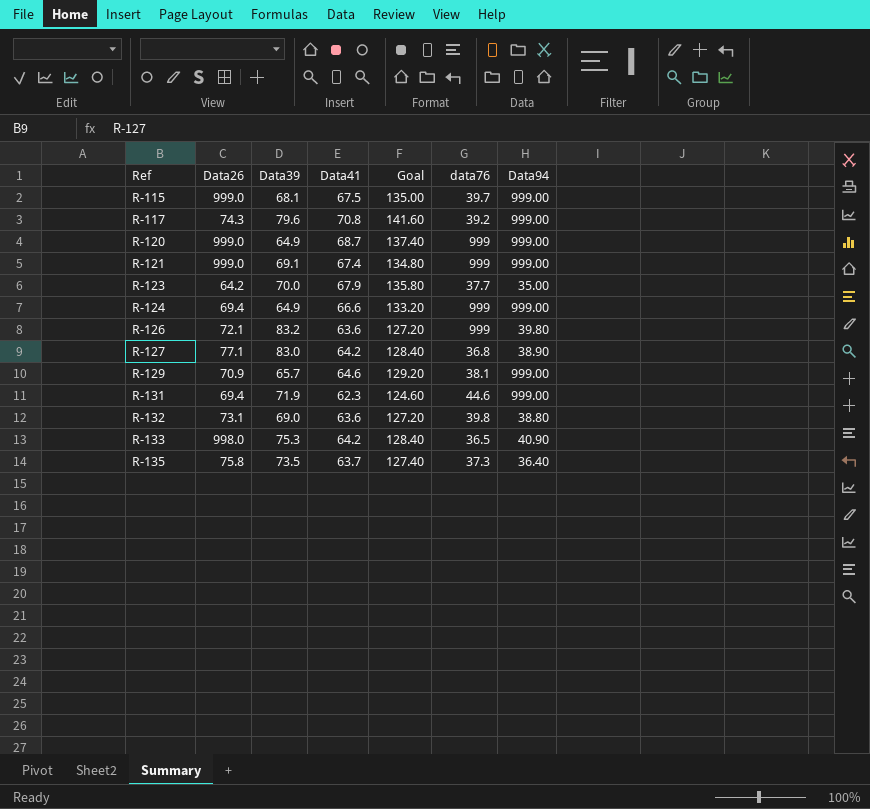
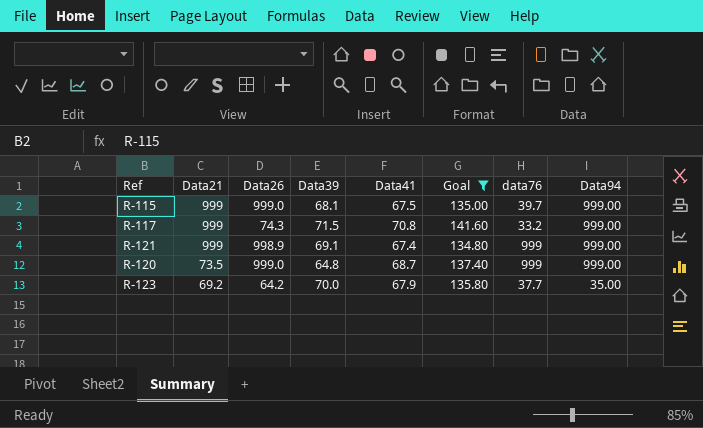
filter: none -> Goal >= 134.80
row order: Ref ascending -> Data21 descending
column Data21 | position: none -> 2
R-117 | Data39: 79.6 -> 71.5
R-117 | data76: 39.2 -> 33.2
R-121 | Data26: 999.0 -> 998.9
R-120 | Data39: 64.9 -> 64.8

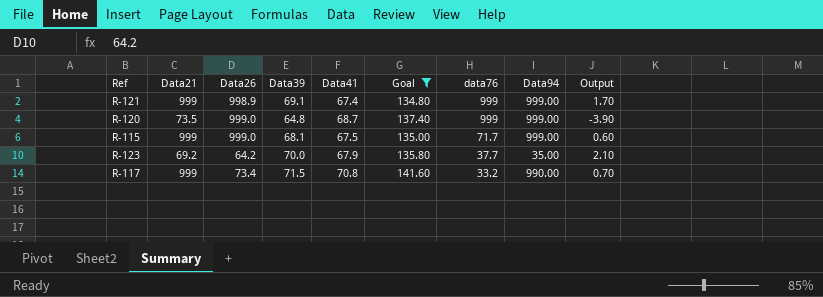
row order: Data21 descending -> data76 descending
column Output | formula: none -> [Data39] - [Data41]
R-115 | data76: 39.7 -> 71.7
R-117 | Data26: 74.3 -> 73.4
R-117 | Data94: 999.00 -> 990.00

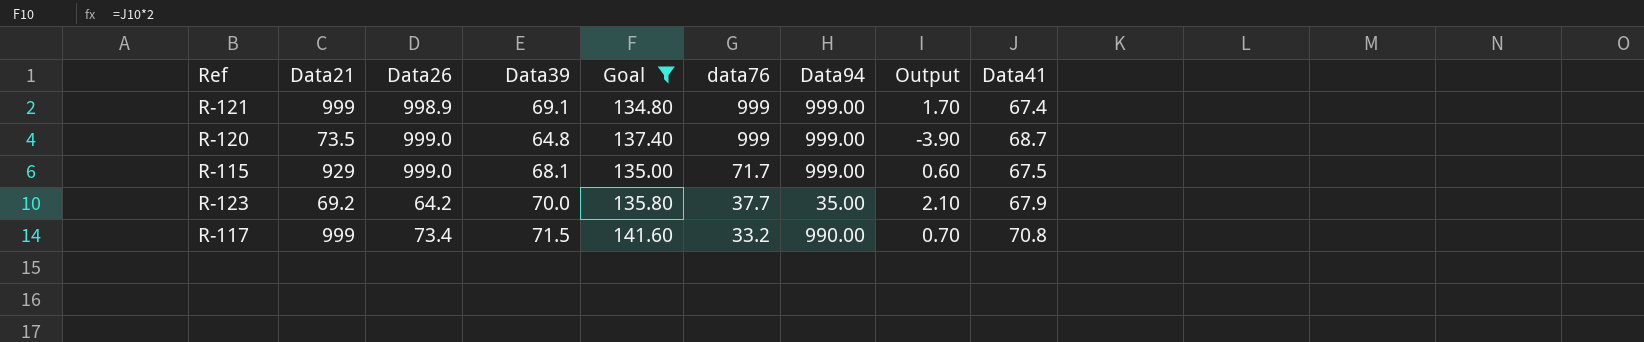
column Data41 | position: 5 -> 9
R-115 | Data21: 999 -> 929

